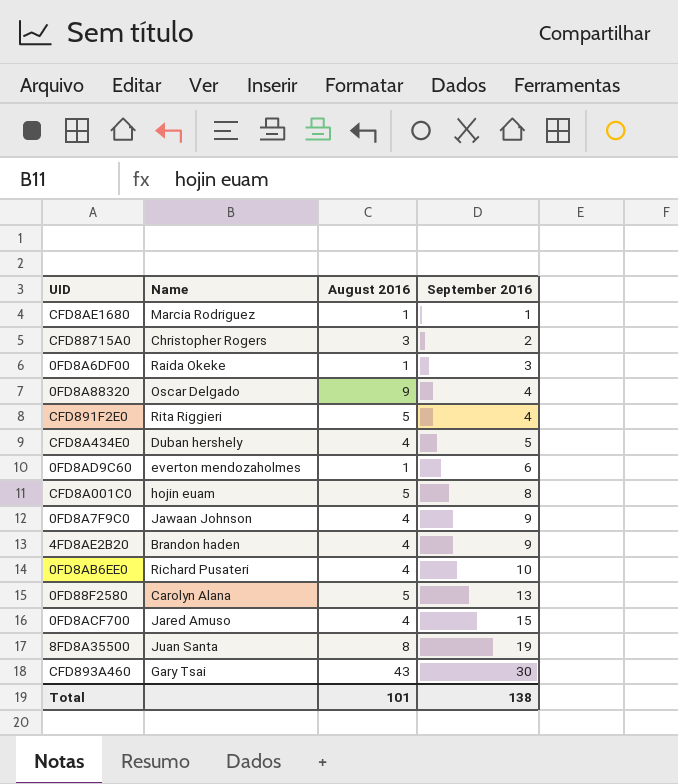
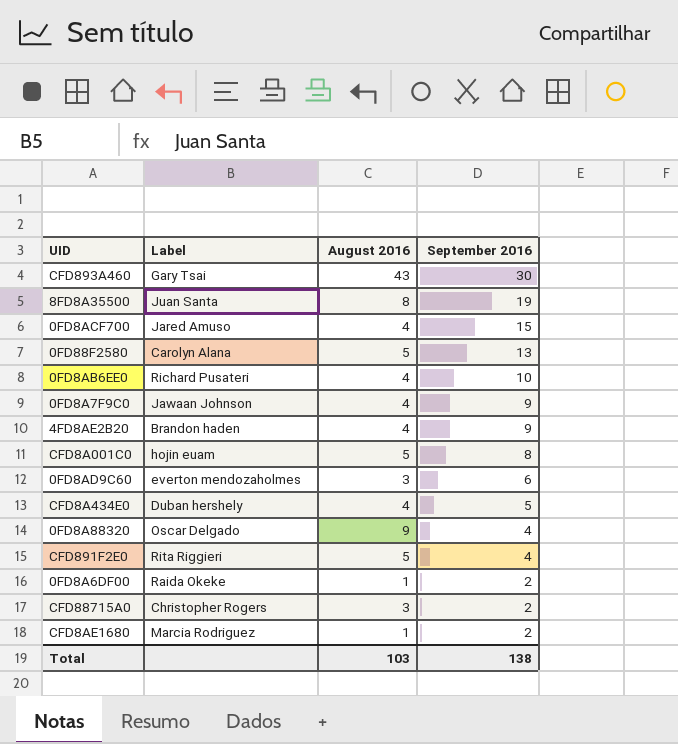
row order: September 2016 ascending -> September 2016 descending
column name: Name -> Label
0FD8AD9C60 | August 2016: 1 -> 3
0FD8A6DF00 | September 2016: 3 -> 2
CFD8AE1680 | September 2016: 1 -> 2
Total | August 2016: 101 -> 103

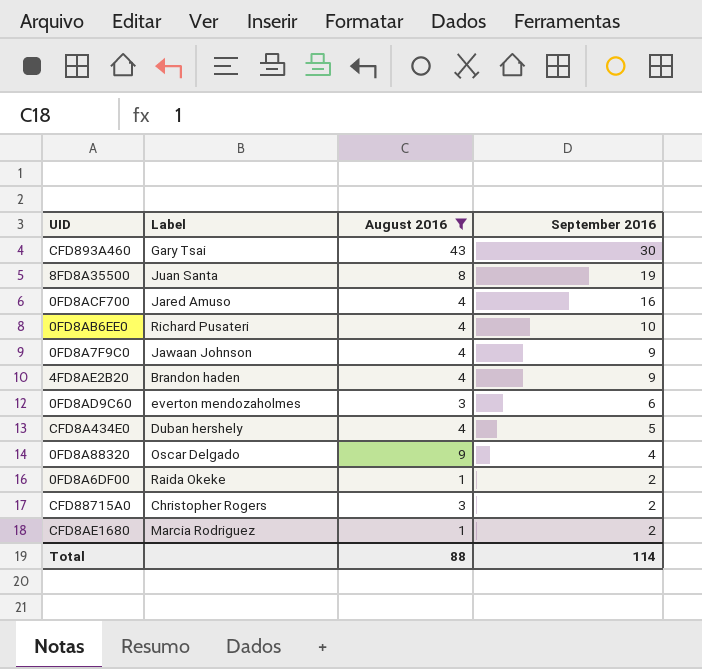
filter: none -> August 2016 != 5
0FD8ACF700 | September 2016: 15 -> 16
Total | August 2016: 103 -> 88
Total | September 2016: 138 -> 114

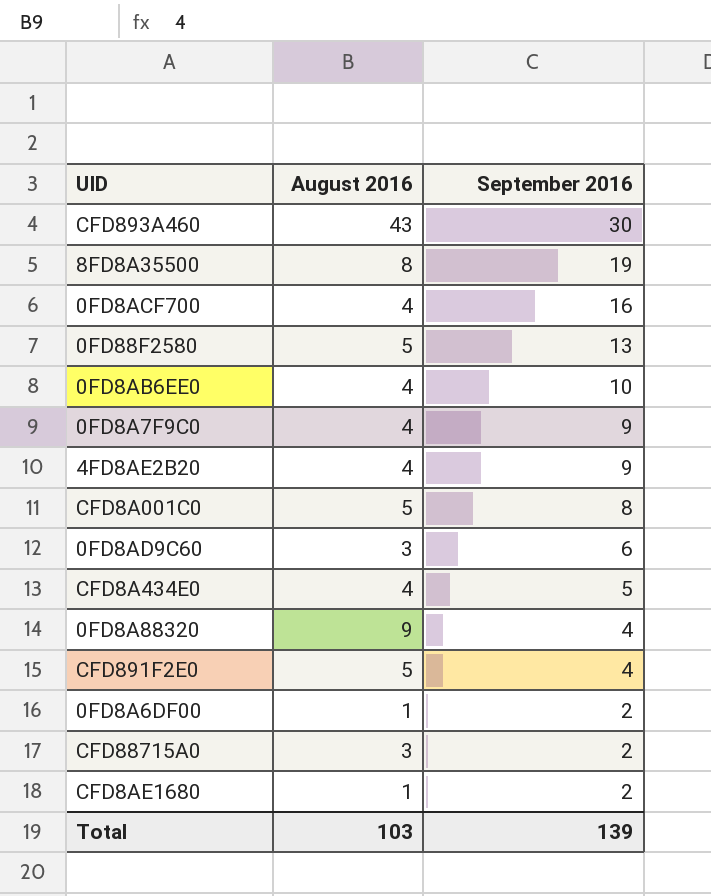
filter: August 2016 != 5 -> none
column Label | position: 2 -> none
Total | August 2016: 88 -> 103
Total | September 2016: 114 -> 139

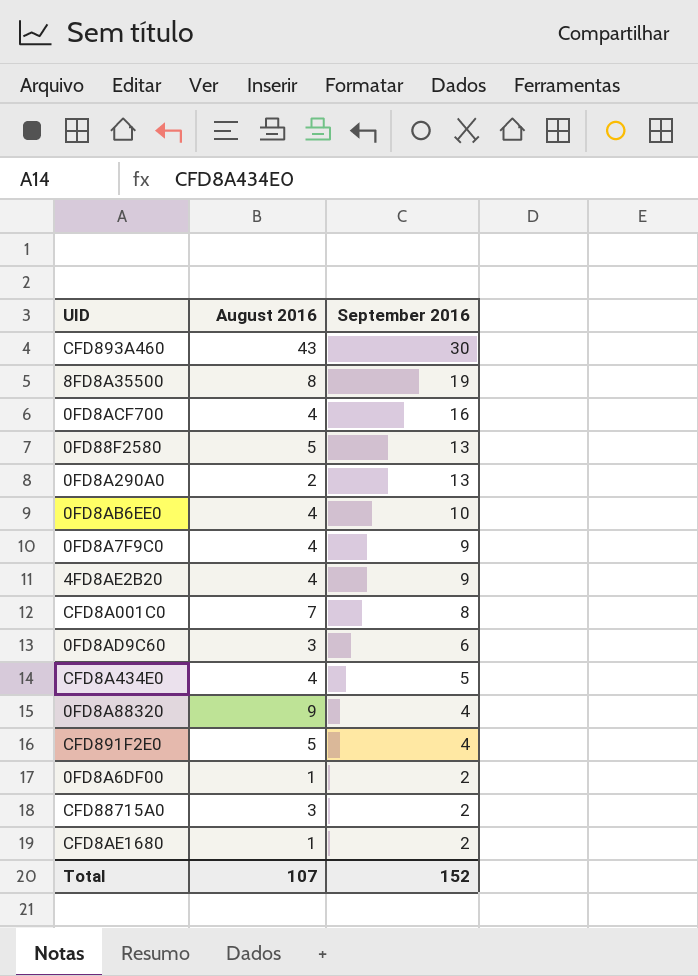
row 0FD8A290A0: none -> 2 | 13
CFD8A001C0 | August 2016: 5 -> 7
Total | August 2016: 103 -> 107
Total | September 2016: 139 -> 152

